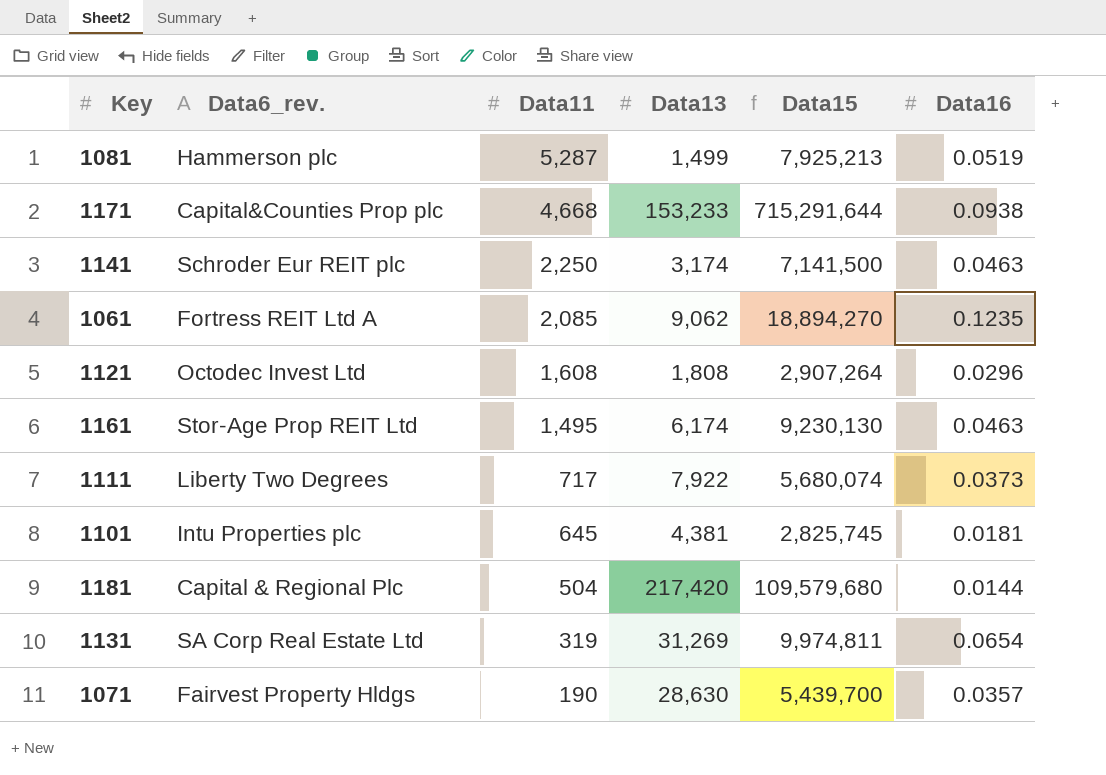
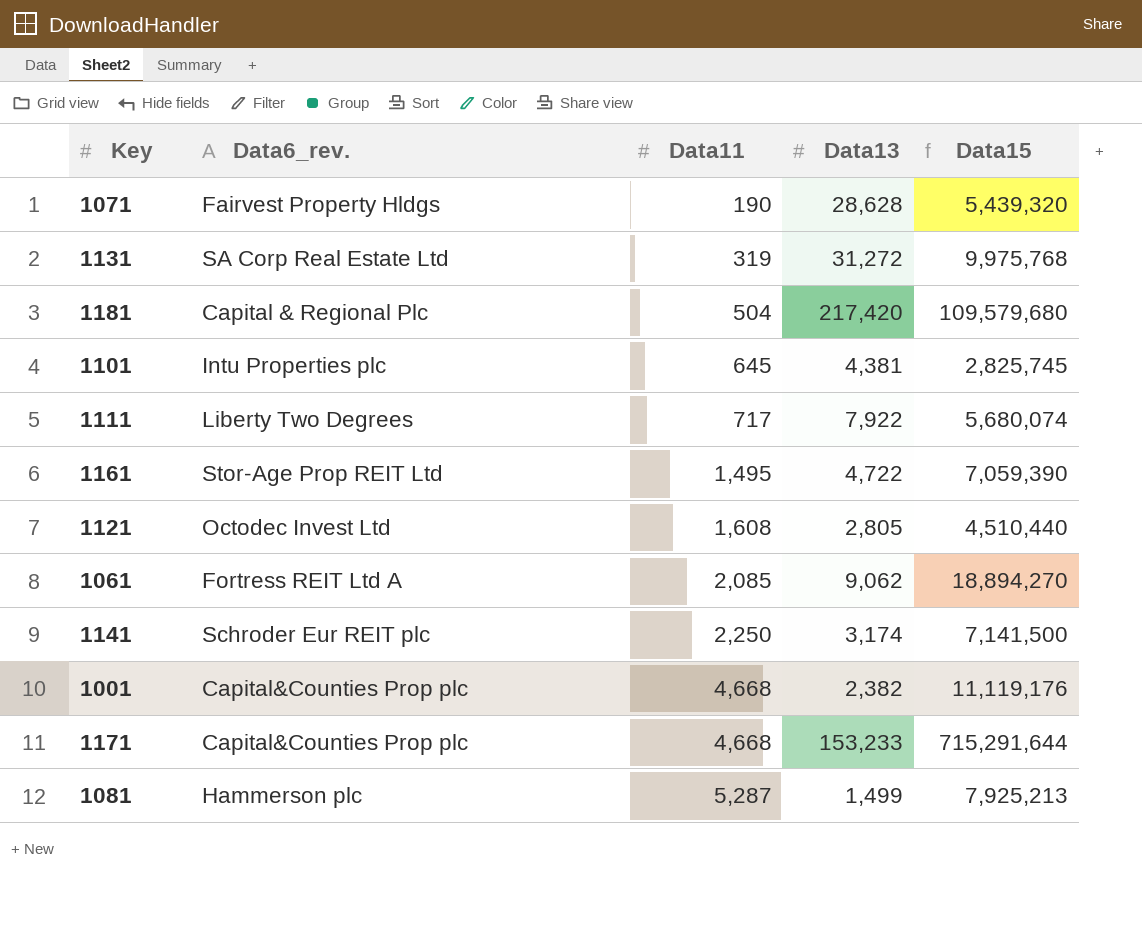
row order: Data11 descending -> Data11 ascending
column Data16 | position: 6 -> none
1071 | Data13: 28,630 -> 28,628
1071 | Data15: 5,439,700 -> 5,439,320
1131 | Data13: 31,269 -> 31,272
1131 | Data15: 9,974,811 -> 9,975,768
1161 | Data13: 6,174 -> 4,722
1161 | Data15: 9,230,130 -> 7,059,390
1121 | Data13: 1,808 -> 2,805
1121 | Data15: 2,907,264 -> 4,510,440
row 1001: none -> Capital&Counties Prop plc | 4,668 | 2,382 | 11,119,176

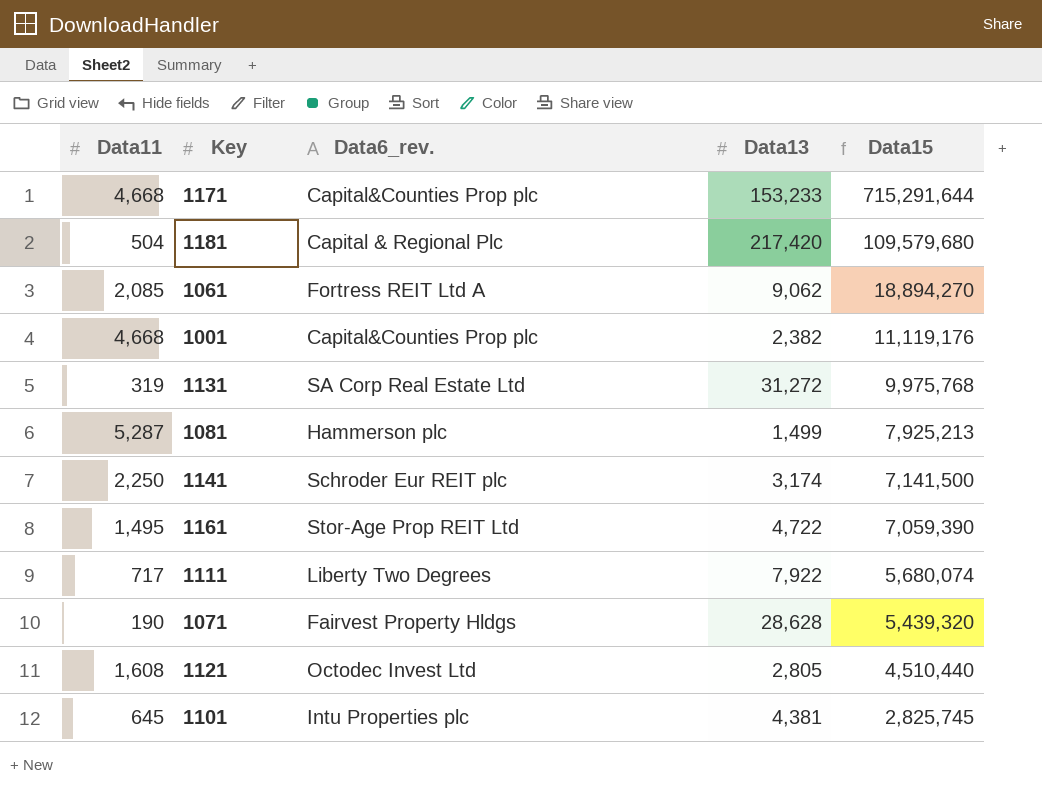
row order: Data11 ascending -> Data15 descending
column Data11 | position: 3 -> 1

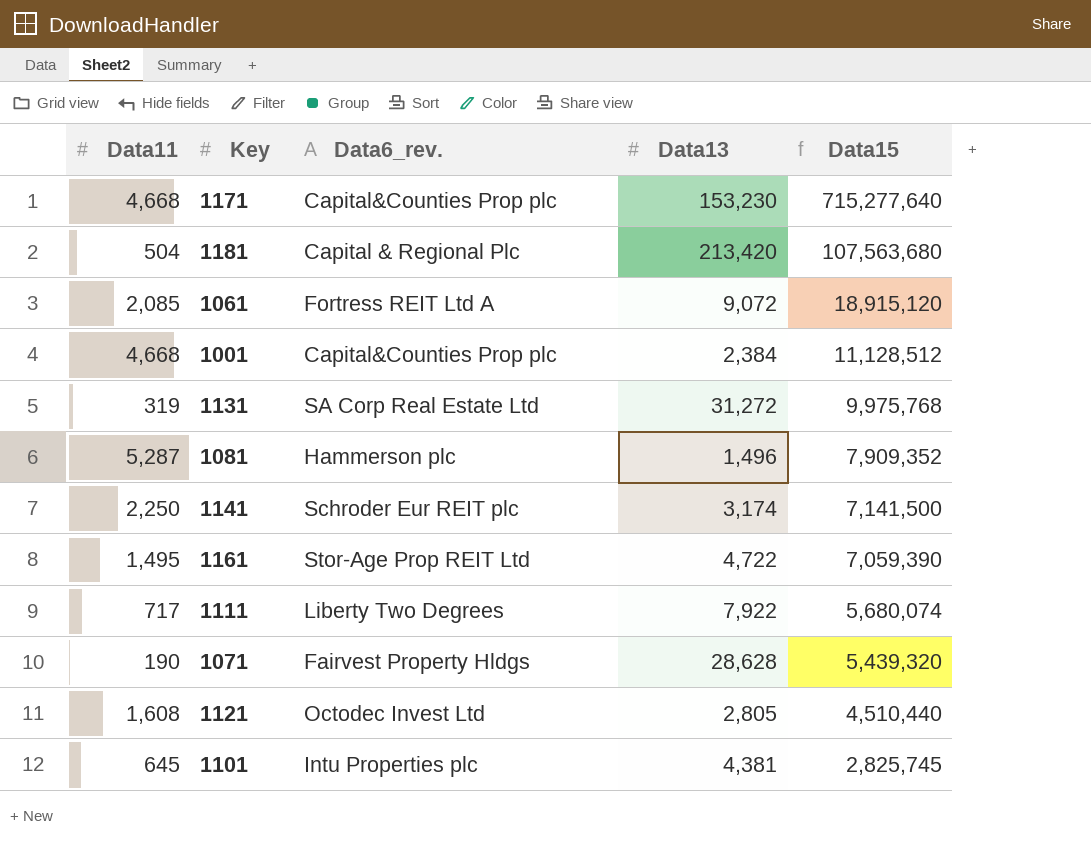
1171 | Data13: 153,233 -> 153,230
1171 | Data15: 715,291,644 -> 715,277,640
1181 | Data13: 217,420 -> 213,420
1181 | Data15: 109,579,680 -> 107,563,680
1061 | Data13: 9,062 -> 9,072
1061 | Data15: 18,894,270 -> 18,915,120
1001 | Data13: 2,382 -> 2,384
1001 | Data15: 11,119,176 -> 11,128,512
1081 | Data13: 1,499 -> 1,496
1081 | Data15: 7,925,213 -> 7,909,352

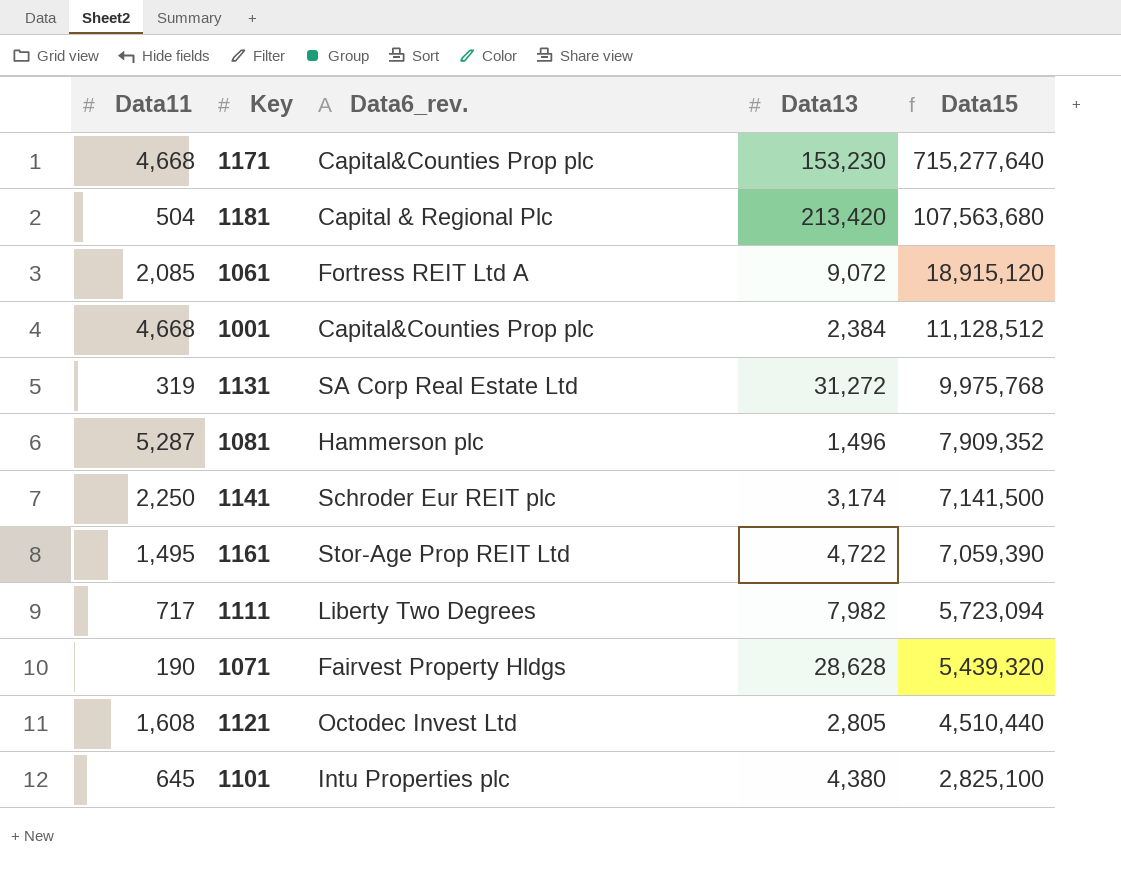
1111 | Data13: 7,922 -> 7,982
1111 | Data15: 5,680,074 -> 5,723,094
1101 | Data13: 4,381 -> 4,380
1101 | Data15: 2,825,745 -> 2,825,100

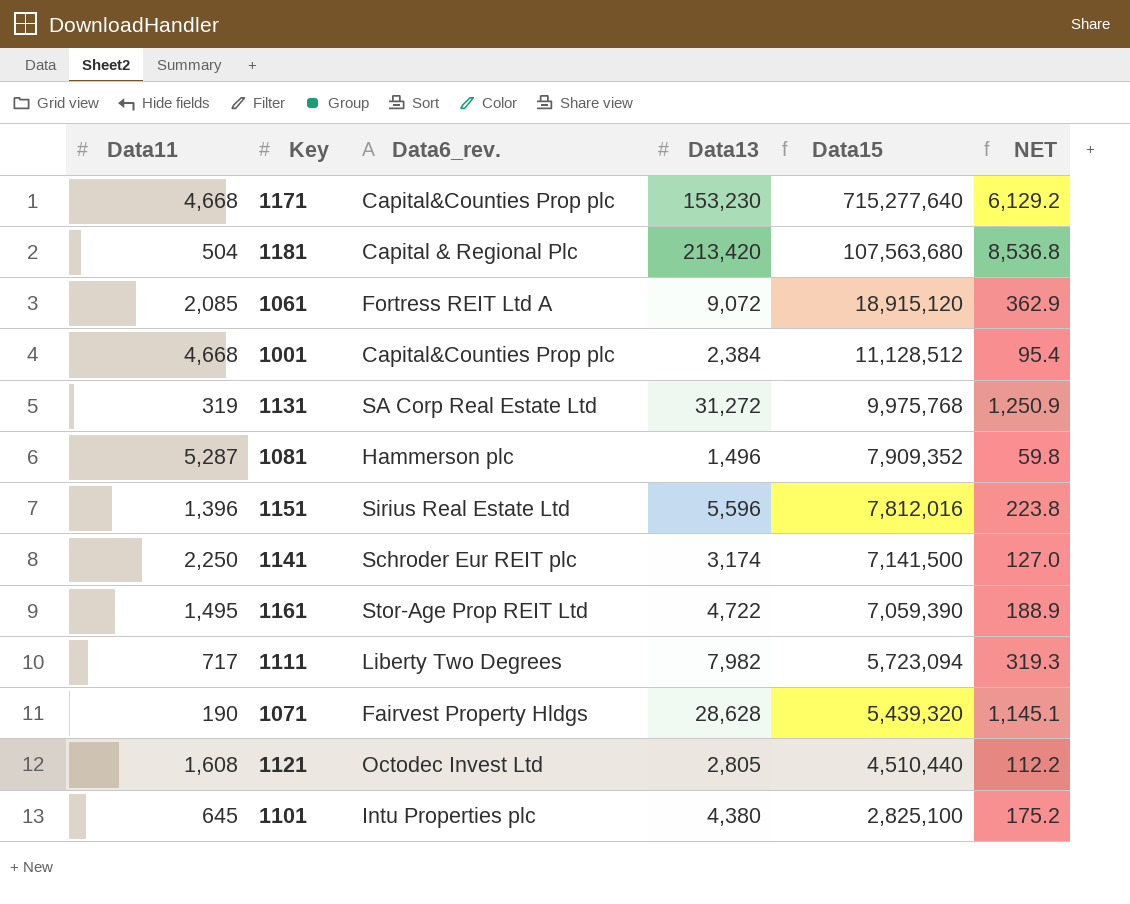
column NET | formula: none -> [Data13] * 0.04
row 1151: none -> 1,396 | Sirius Real Estate Ltd | 5,596 | 7,812,016 | 223.8

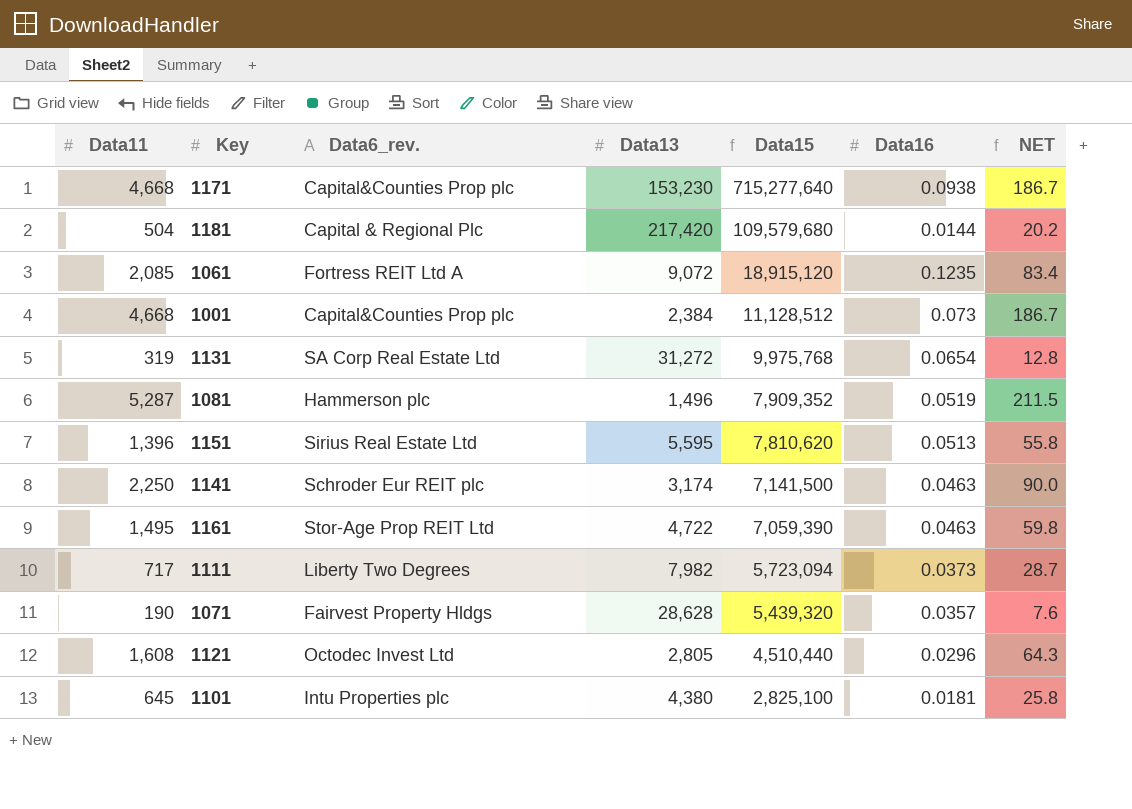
column Data16 | position: none -> 6
column NET | formula: [Data13] * 0.04 -> [Data11] * 0.04
1181 | Data13: 213,420 -> 217,420
1181 | Data15: 107,563,680 -> 109,579,680
1151 | Data13: 5,596 -> 5,595
1151 | Data15: 7,812,016 -> 7,810,620

